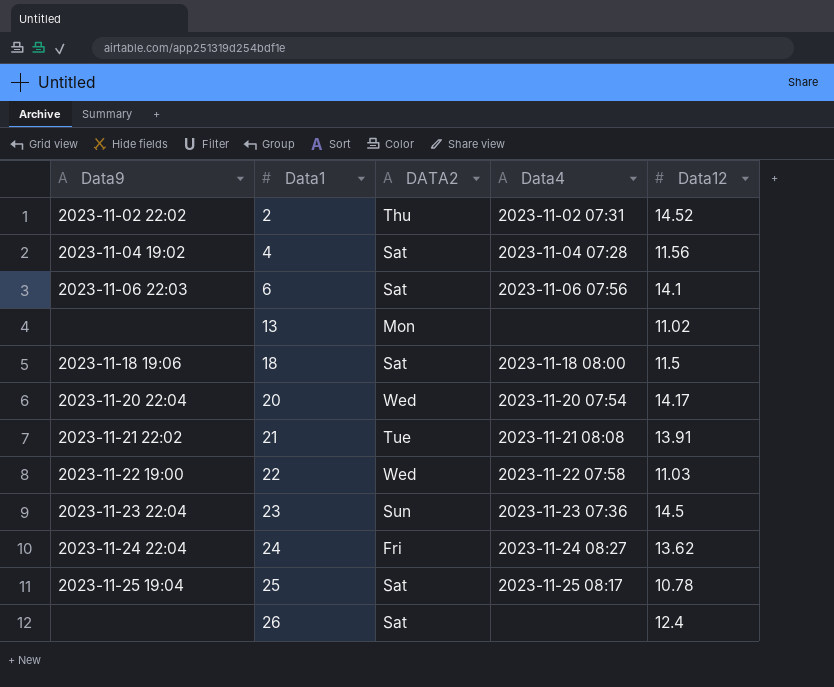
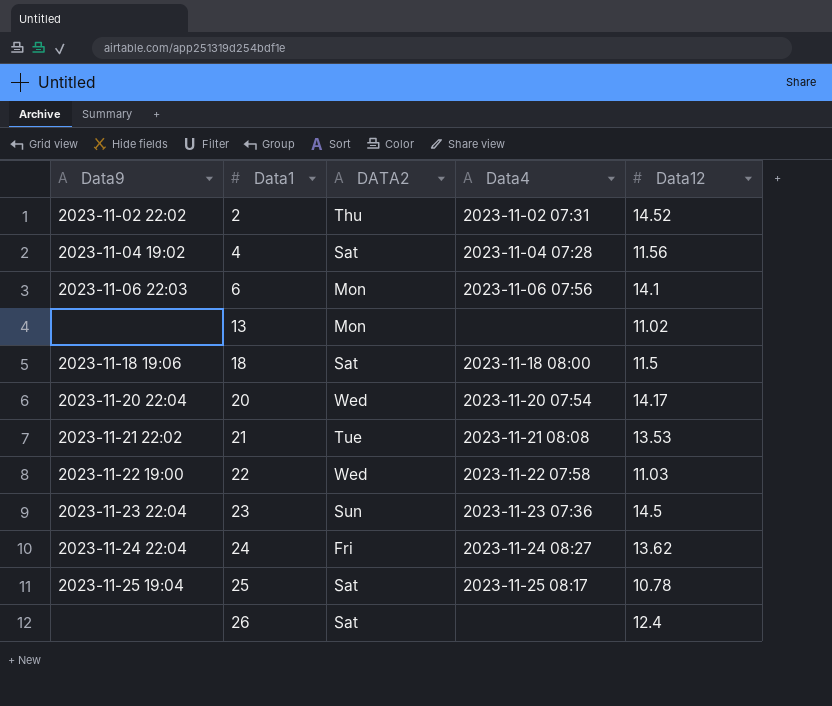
6 | DATA2: Sat -> Mon
21 | Data12: 13.91 -> 13.53

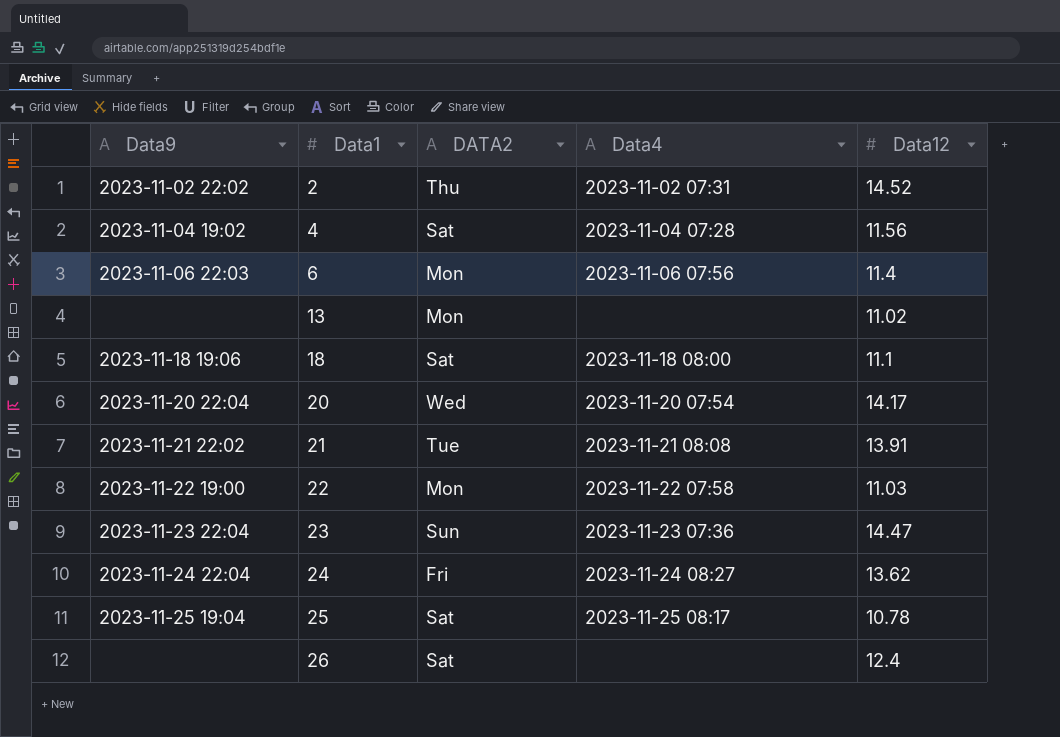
6 | Data12: 14.1 -> 11.4
18 | Data12: 11.5 -> 11.1
21 | Data12: 13.53 -> 13.91
22 | DATA2: Wed -> Mon
23 | Data12: 14.5 -> 14.47

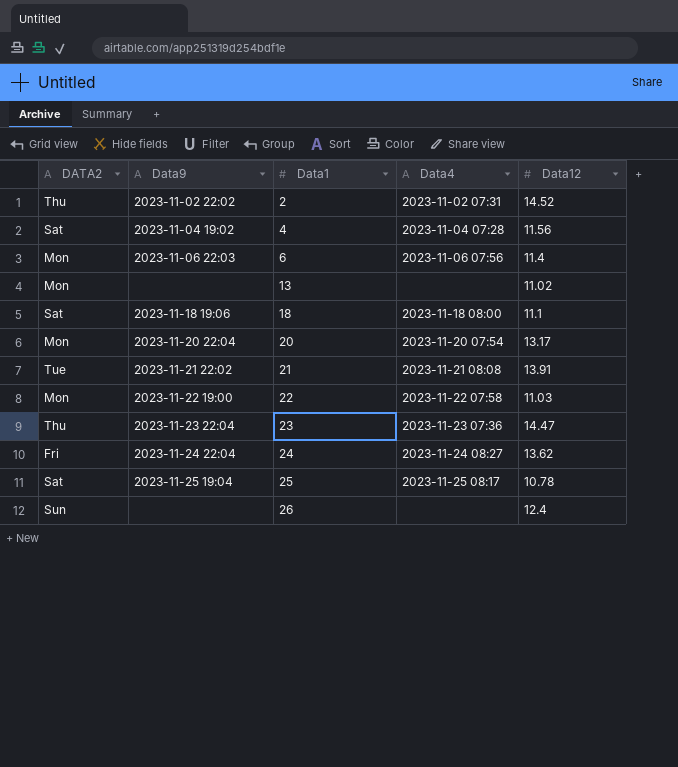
column DATA2 | position: 3 -> 1
20 | DATA2: Wed -> Mon
20 | Data12: 14.17 -> 13.17
23 | DATA2: Sun -> Thu
26 | DATA2: Sat -> Sun

